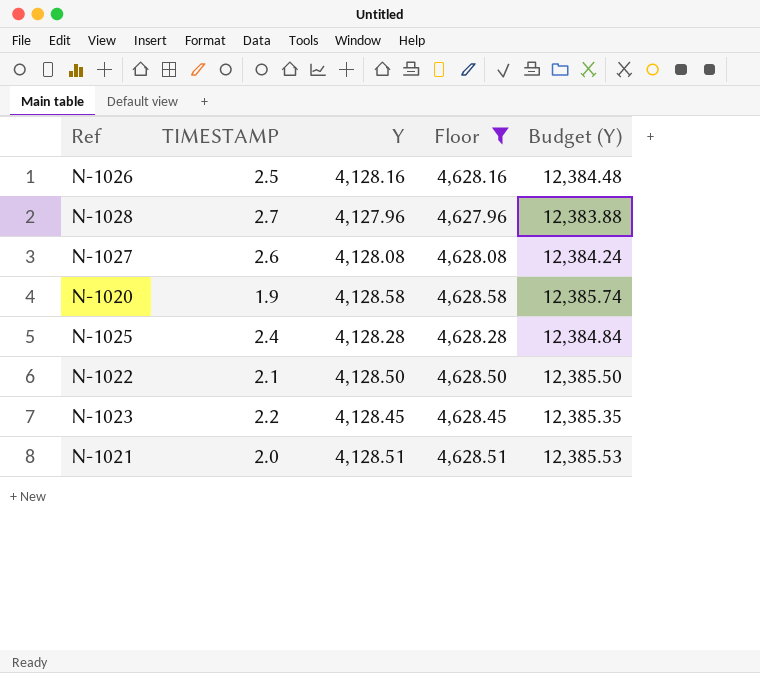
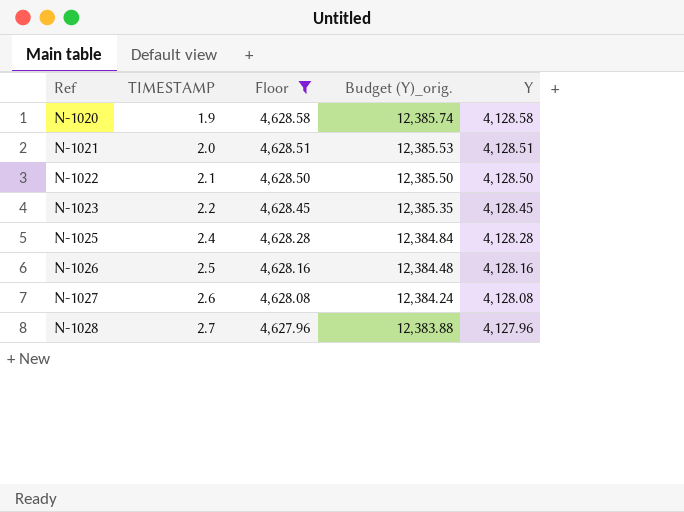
row order: none -> Ref ascending
column name: Budget (Y) -> Budget (Y)_orig.
column Y | position: 3 -> 5

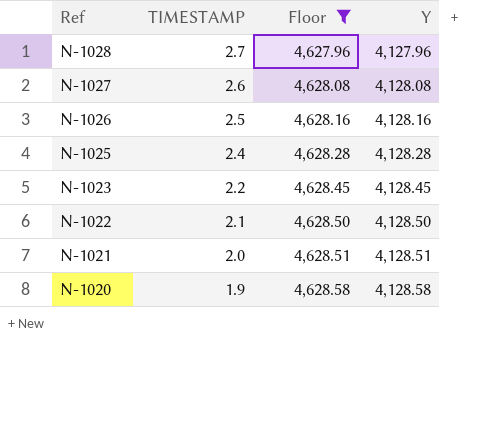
row order: Ref ascending -> Ref descending
column Budget (Y)_orig. | formula: [Y] * 3 -> none

